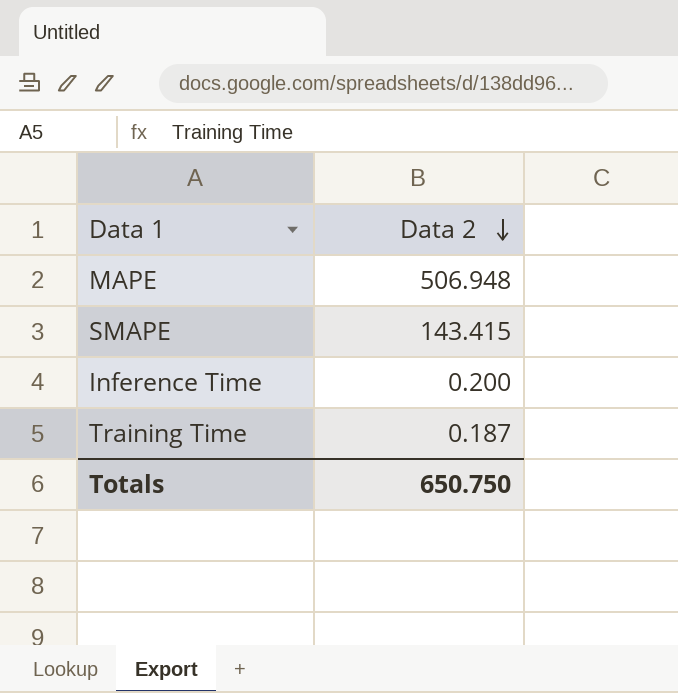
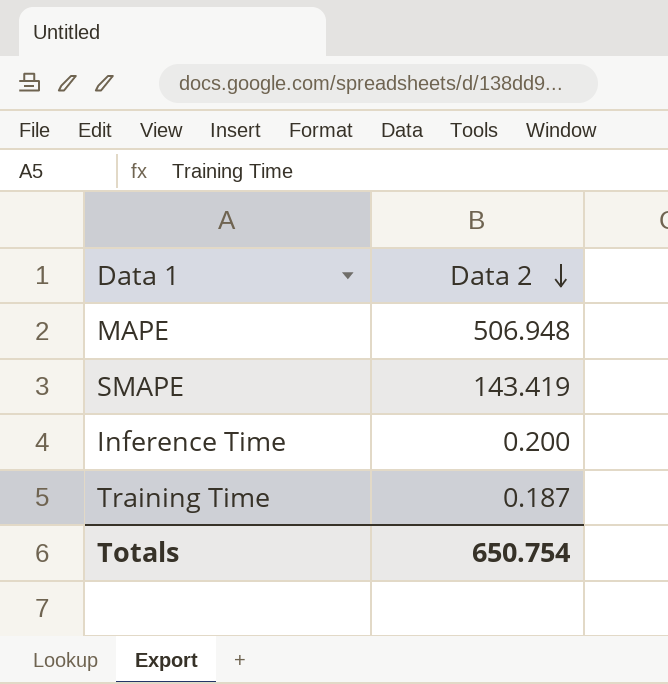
SMAPE | Data 2: 143.415 -> 143.419
Totals | Data 2: 650.750 -> 650.754

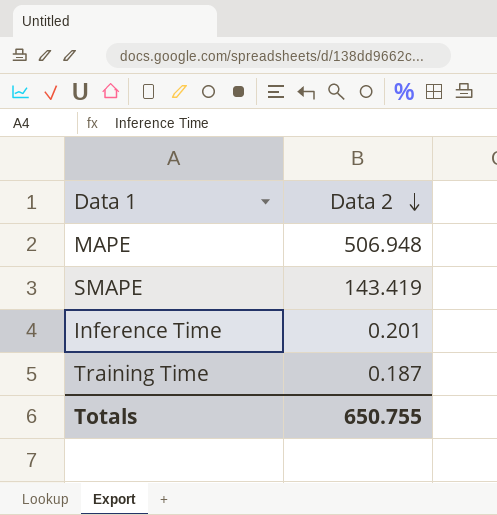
Inference Time | Data 2: 0.200 -> 0.201
Totals | Data 2: 650.754 -> 650.755

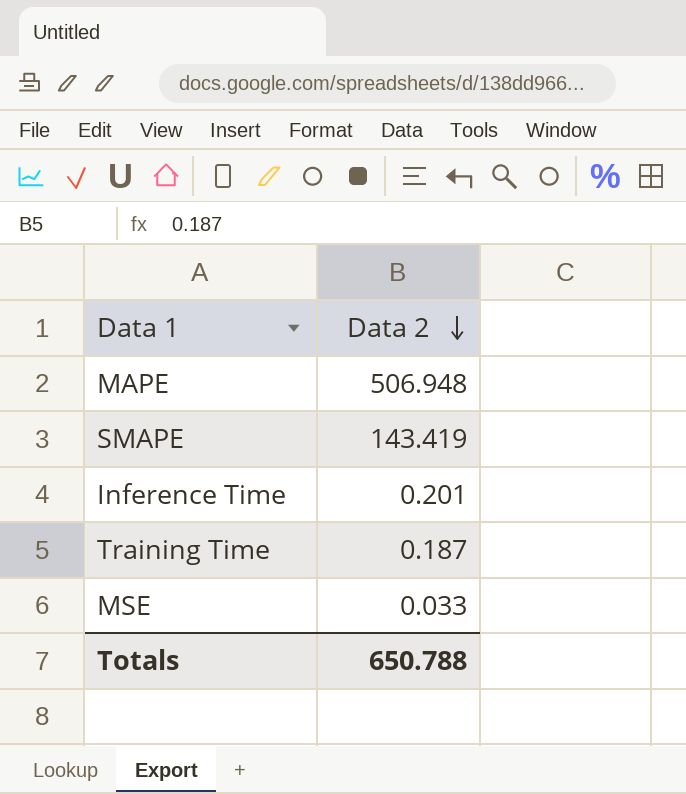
row MSE: none -> 0.033
Totals | Data 2: 650.755 -> 650.788

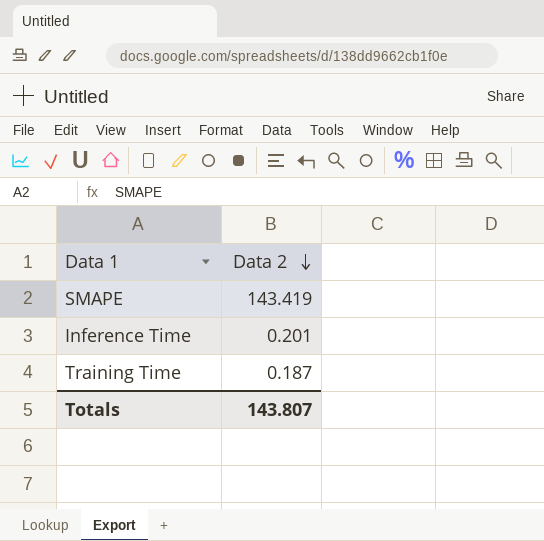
row MAPE: 506.948 -> none
row MSE: 0.033 -> none
Totals | Data 2: 650.788 -> 143.807

